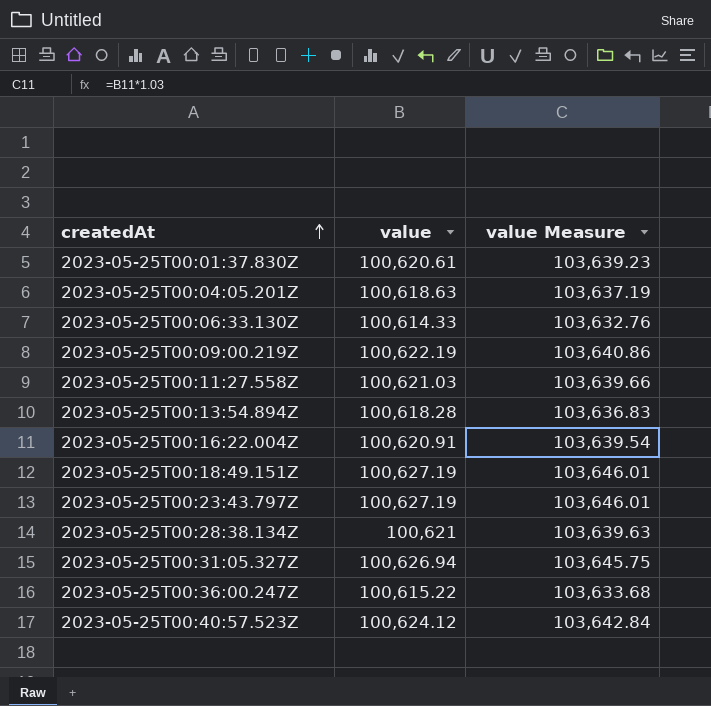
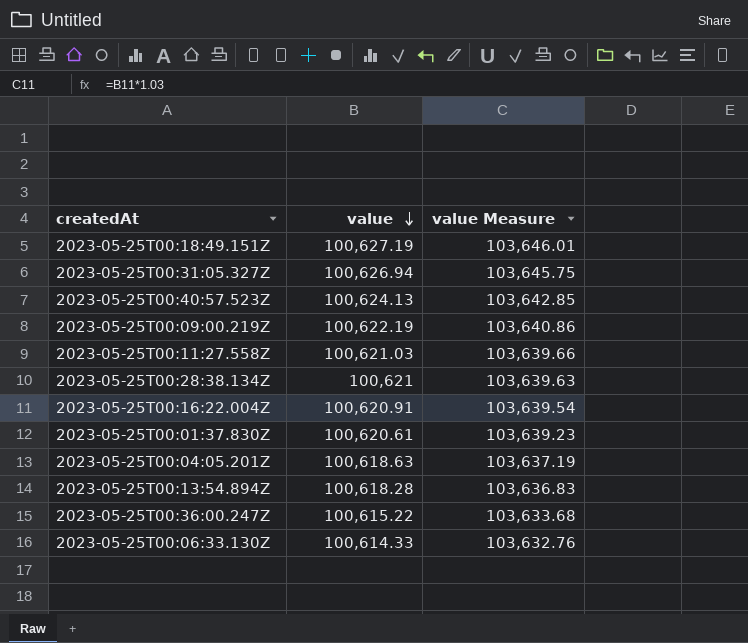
row order: createdAt ascending -> value descending
row 2023-05-25T00:23:43.797Z: 100,627.19 | 103,646.01 -> none
2023-05-25T00:40:57.523Z | value: 100,624.12 -> 100,624.13
2023-05-25T00:40:57.523Z | value Measure: 103,642.84 -> 103,642.85

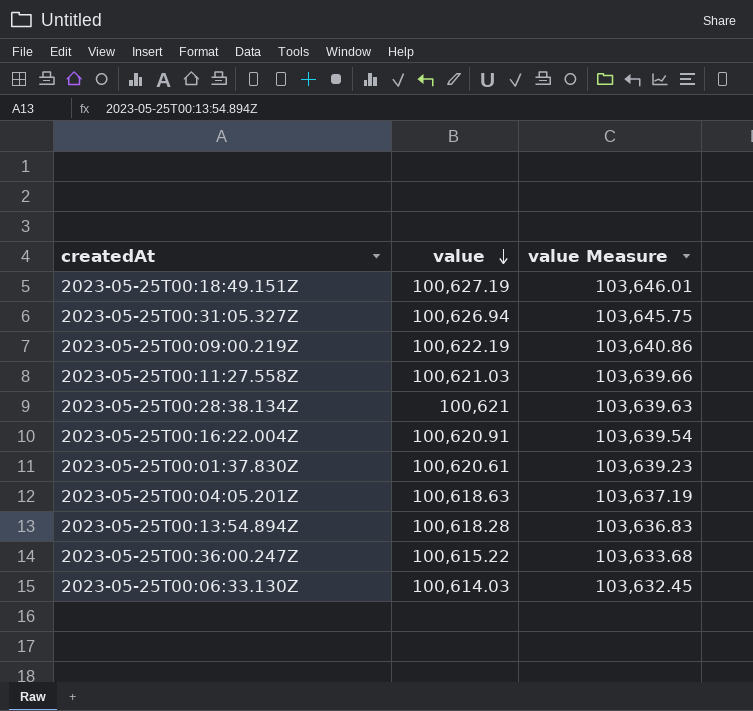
row 2023-05-25T00:40:57.523Z: 100,624.13 | 103,642.85 -> none
2023-05-25T00:06:33.130Z | value: 100,614.33 -> 100,614.03
2023-05-25T00:06:33.130Z | value Measure: 103,632.76 -> 103,632.45

